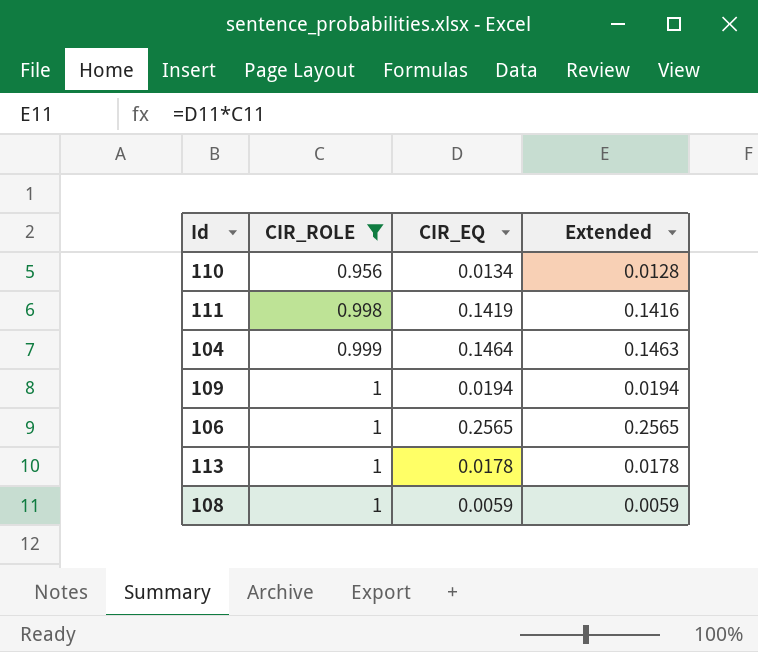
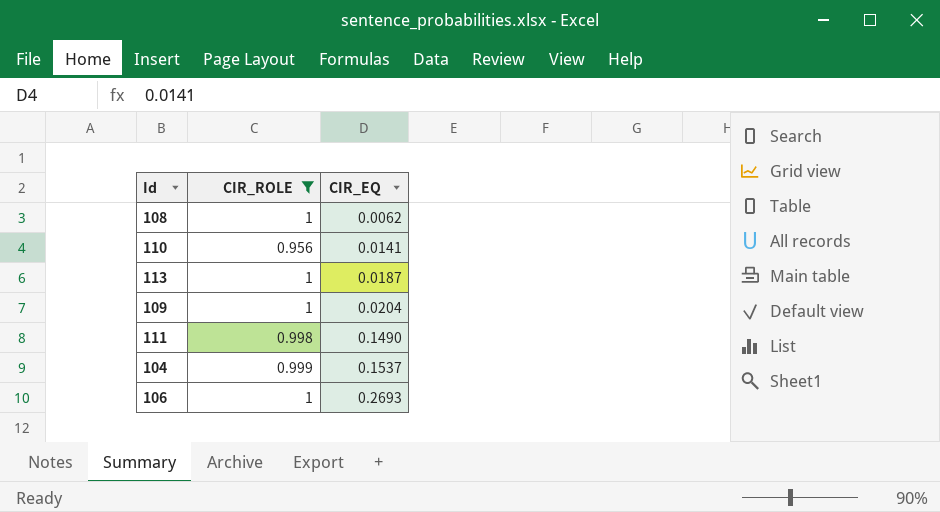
row order: CIR_ROLE ascending -> CIR_EQ ascending
column Extended | formula: [CIR_ROLE] * [CIR_EQ] -> none
108 | CIR_EQ: 0.0059 -> 0.0062
110 | CIR_EQ: 0.0134 -> 0.0141
113 | CIR_EQ: 0.0178 -> 0.0187
109 | CIR_EQ: 0.0194 -> 0.0204
111 | CIR_EQ: 0.1419 -> 0.1490
104 | CIR_EQ: 0.1464 -> 0.1537
106 | CIR_EQ: 0.2565 -> 0.2693

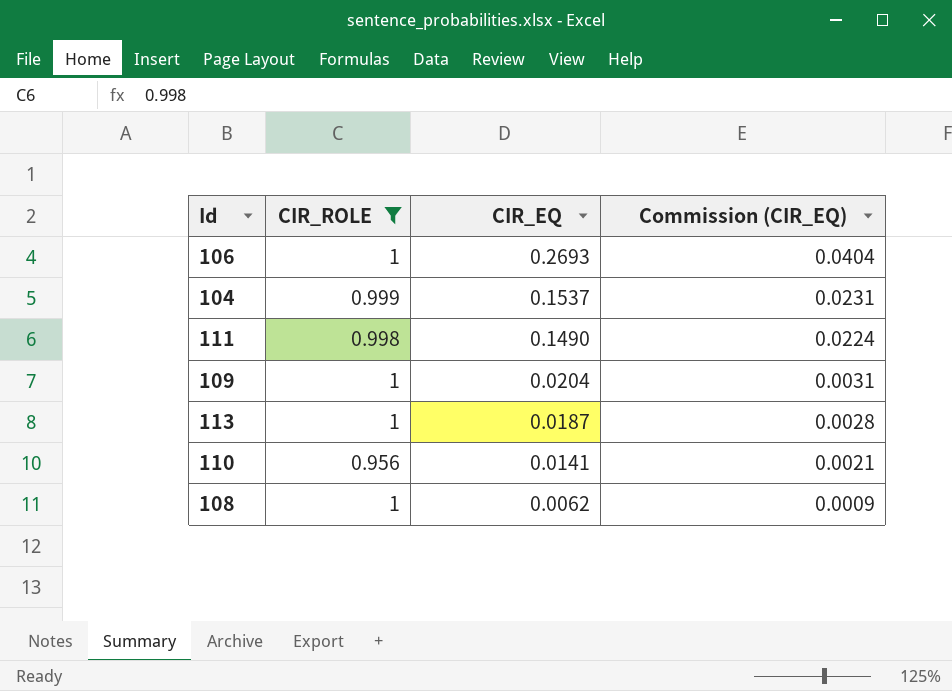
row order: CIR_EQ ascending -> CIR_EQ descending
column Commission (CIR_EQ) | formula: none -> [CIR_EQ] * 0.15

